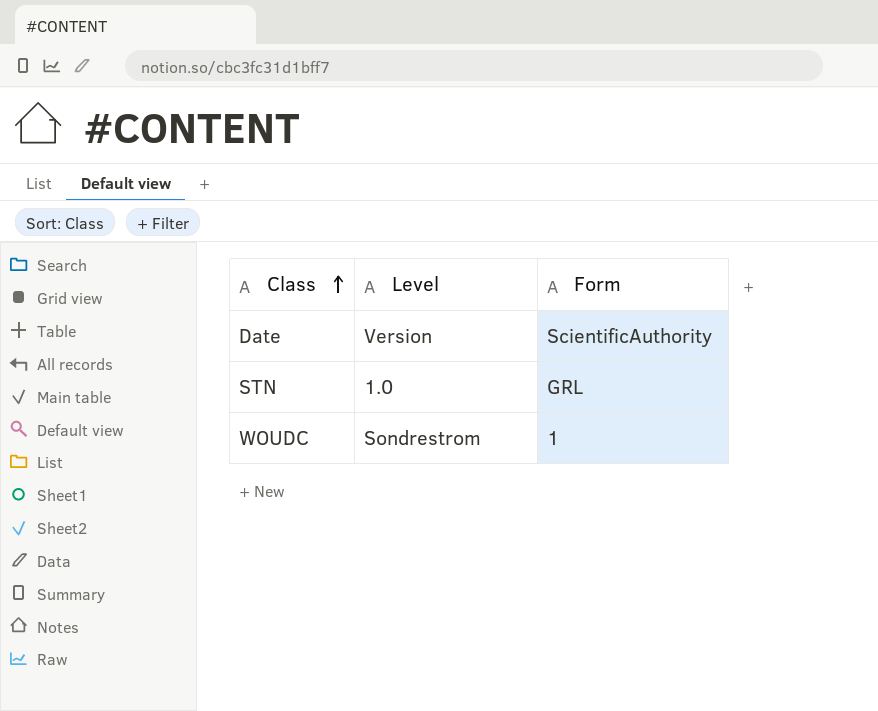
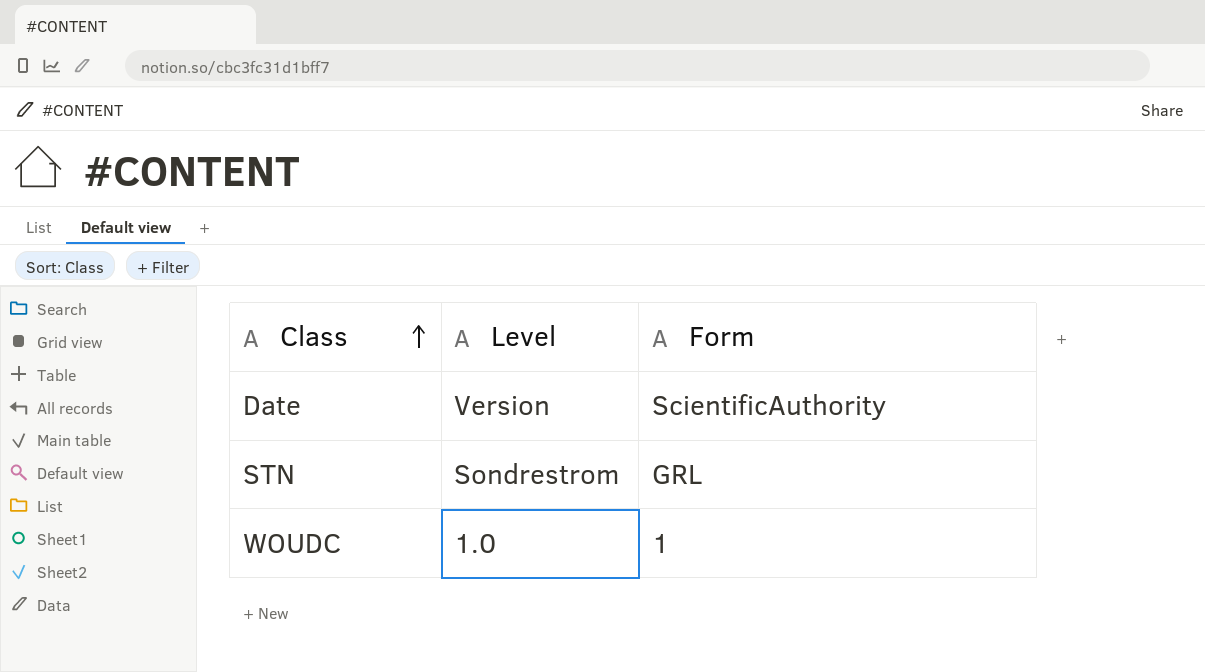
STN | Level: 1.0 -> Sondrestrom
WOUDC | Level: Sondrestrom -> 1.0

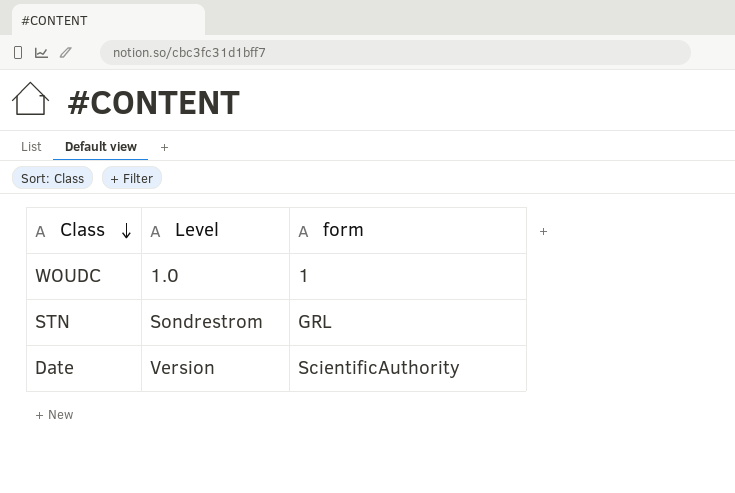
row order: Class ascending -> Class descending
column name: Form -> form

